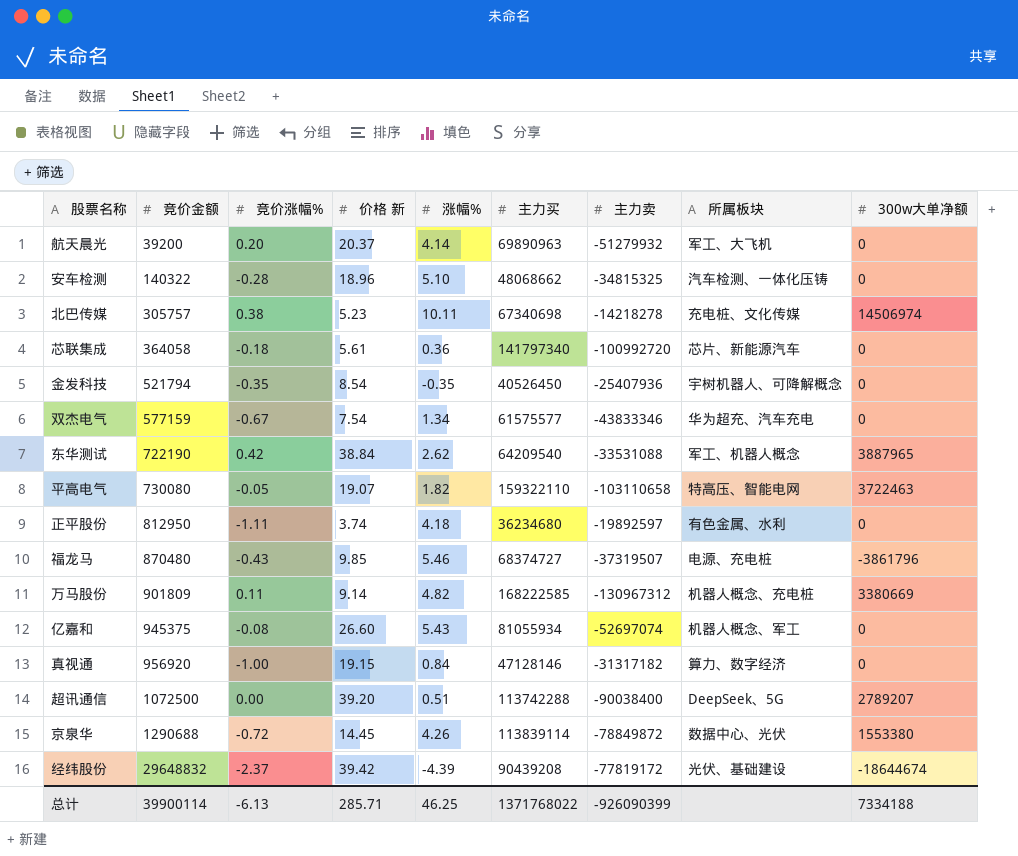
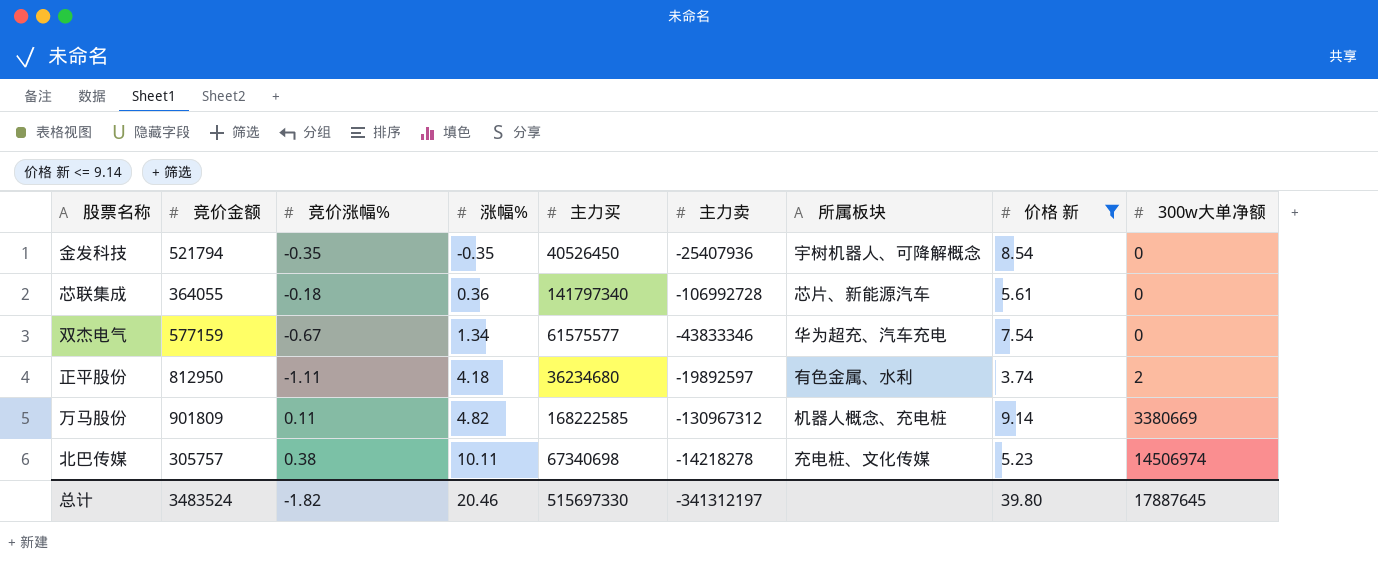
filter: none -> 价格 新 <= 9.14
row order: 竞价金额 ascending -> 涨幅% ascending
column 价格 新 | position: 4 -> 8
芯联集成 | 竞价金额: 364058 -> 364055
芯联集成 | 主力卖: -100992720 -> -106992728
正平股份 | 300w大单净额: 0 -> 2
总计 | 竞价金额: 39900114 -> 3483524
总计 | 竞价涨幅%: -6.13 -> -1.82
总计 | 涨幅%: 46.25 -> 20.46
总计 | 主力买: 1371768022 -> 515697330
总计 | 主力卖: -926090399 -> -341312197
总计 | 价格 新: 285.71 -> 39.80
总计 | 300w大单净额: 7334188 -> 17887645

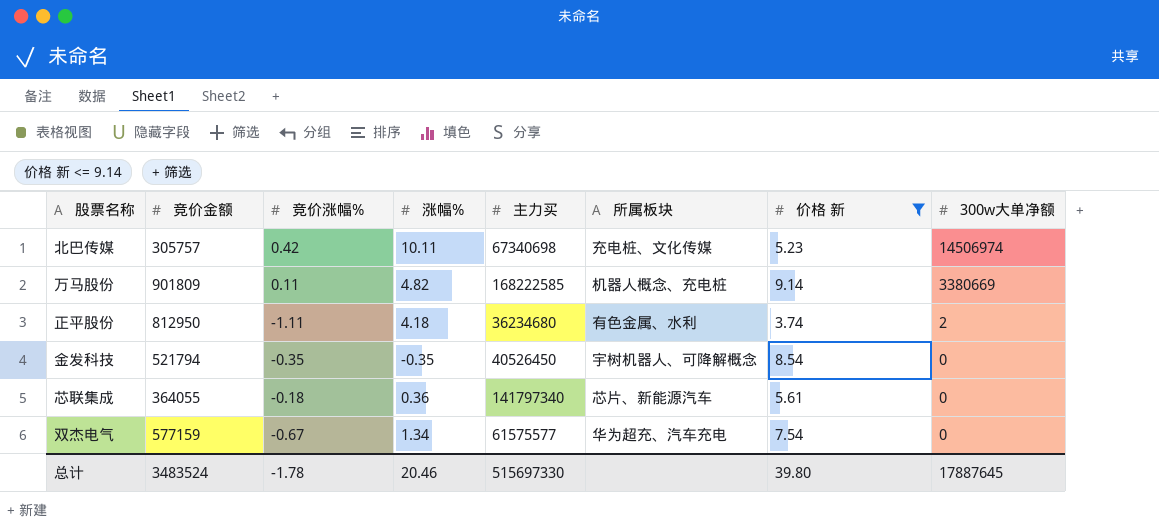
row order: 涨幅% ascending -> 300w大单净额 descending
column 主力卖 | position: 6 -> none
北巴传媒 | 竞价涨幅%: 0.38 -> 0.42
总计 | 竞价涨幅%: -1.82 -> -1.78

